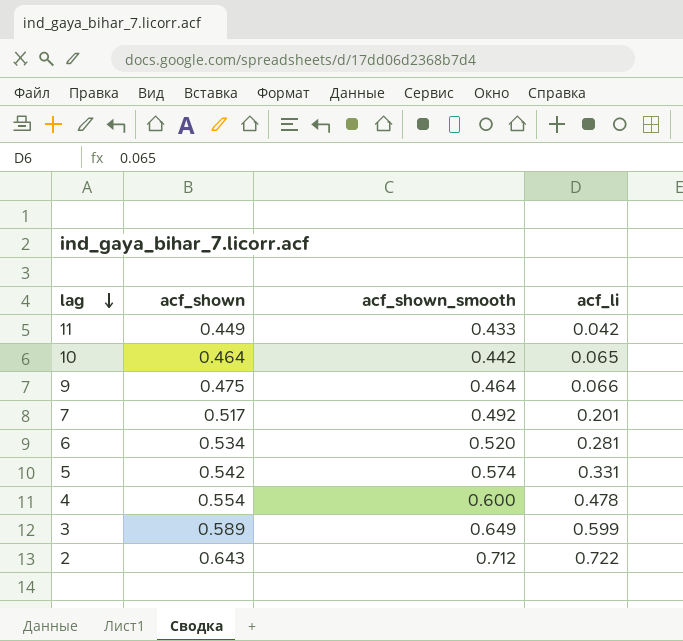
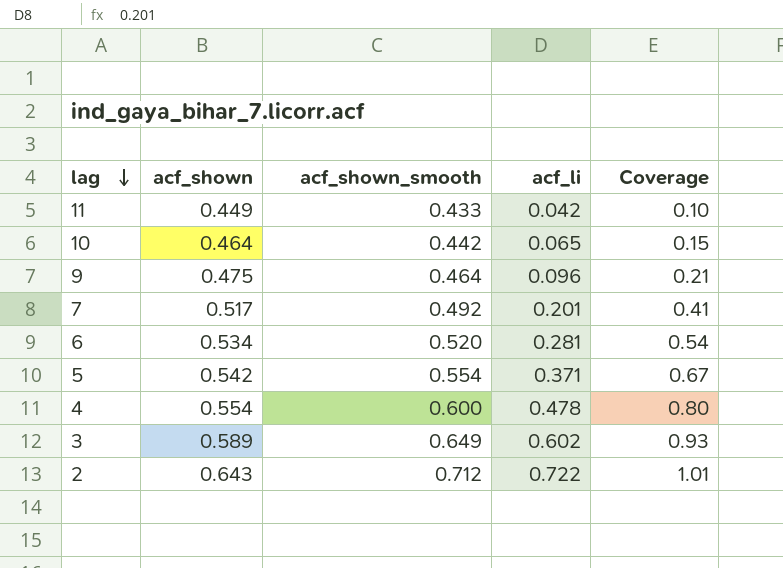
column Coverage | formula: none -> [acf_li] / [acf_shown_smooth]
9 | acf_li: 0.066 -> 0.096
5 | acf_shown_smooth: 0.574 -> 0.554
5 | acf_li: 0.331 -> 0.371
3 | acf_li: 0.599 -> 0.602

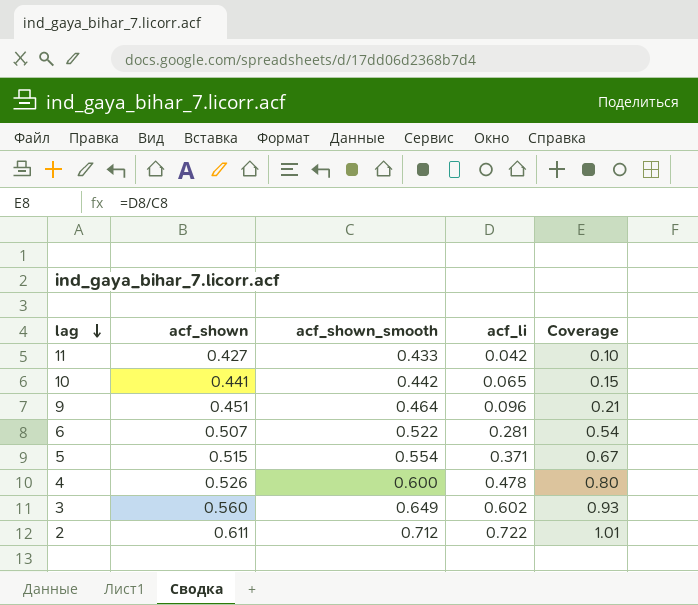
row 7: 0.517 | 0.492 | 0.201 | 0.41 -> none
11 | acf_shown: 0.449 -> 0.427
10 | acf_shown: 0.464 -> 0.441
9 | acf_shown: 0.475 -> 0.451
6 | acf_shown: 0.534 -> 0.507
6 | acf_shown_smooth: 0.520 -> 0.522
5 | acf_shown: 0.542 -> 0.515
4 | acf_shown: 0.554 -> 0.526
3 | acf_shown: 0.589 -> 0.560
2 | acf_shown: 0.643 -> 0.611

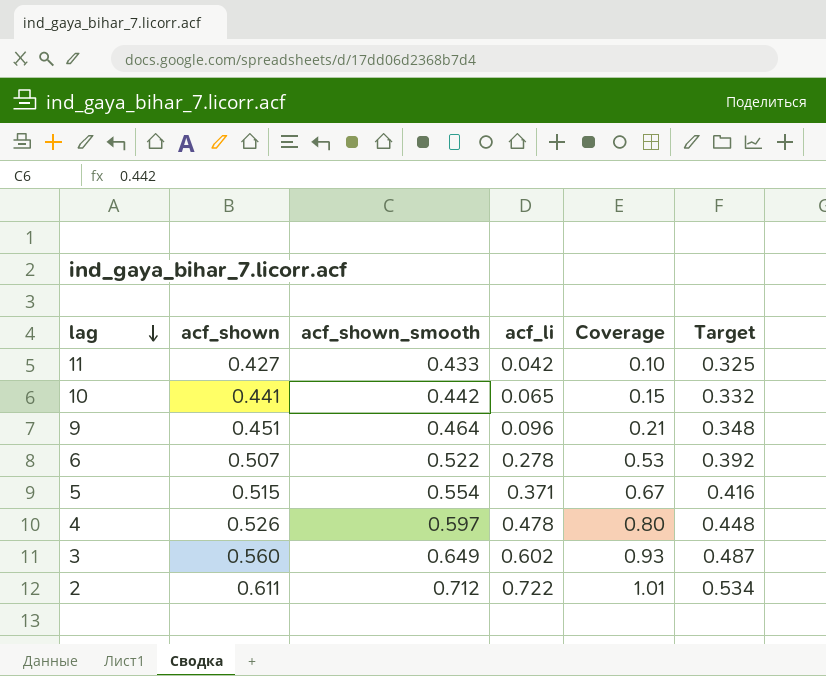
column Target | formula: none -> [acf_shown_smooth] * 0.75
6 | acf_li: 0.281 -> 0.278
6 | Coverage: 0.54 -> 0.53
4 | acf_shown_smooth: 0.600 -> 0.597

